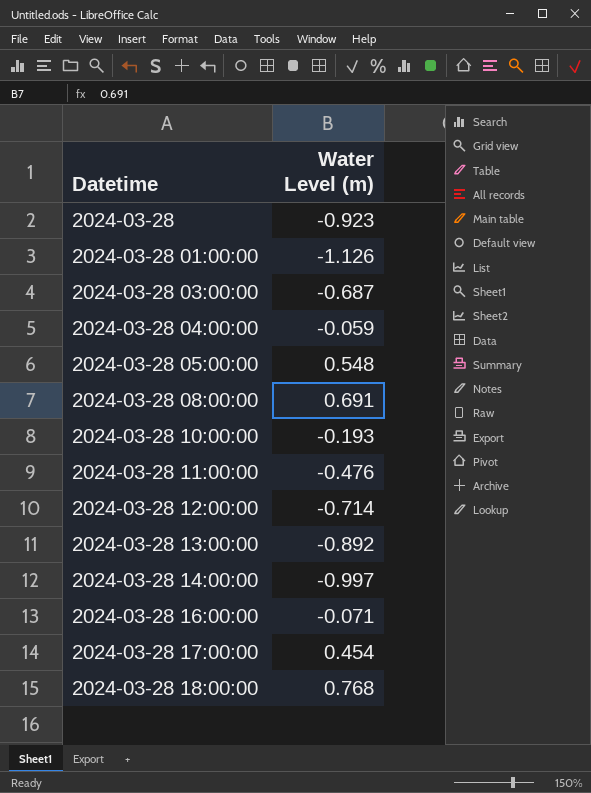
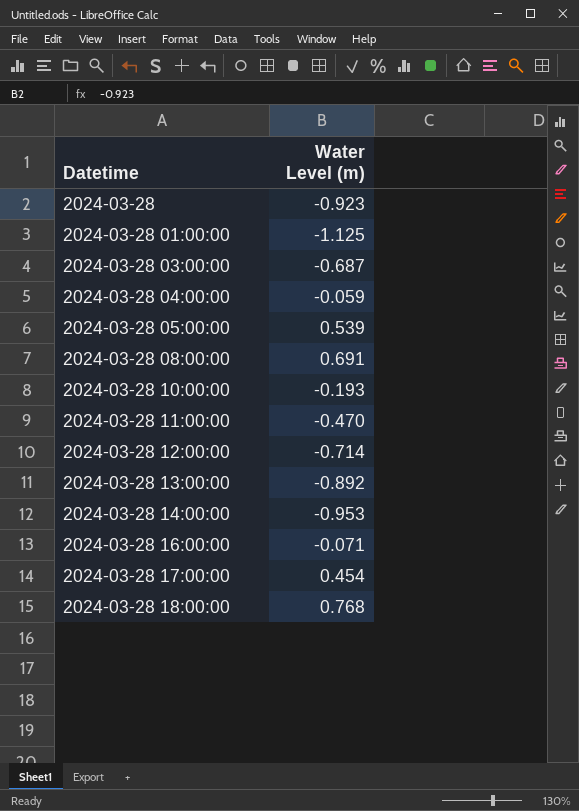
2024-03-28 01:00:00 | Water Level (m): -1.126 -> -1.125
2024-03-28 05:00:00 | Water Level (m): 0.548 -> 0.539
2024-03-28 11:00:00 | Water Level (m): -0.476 -> -0.470
2024-03-28 14:00:00 | Water Level (m): -0.997 -> -0.953

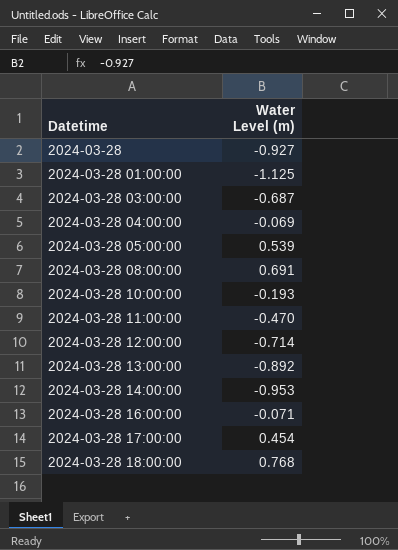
2024-03-28 | Water Level (m): -0.923 -> -0.927
2024-03-28 04:00:00 | Water Level (m): -0.059 -> -0.069

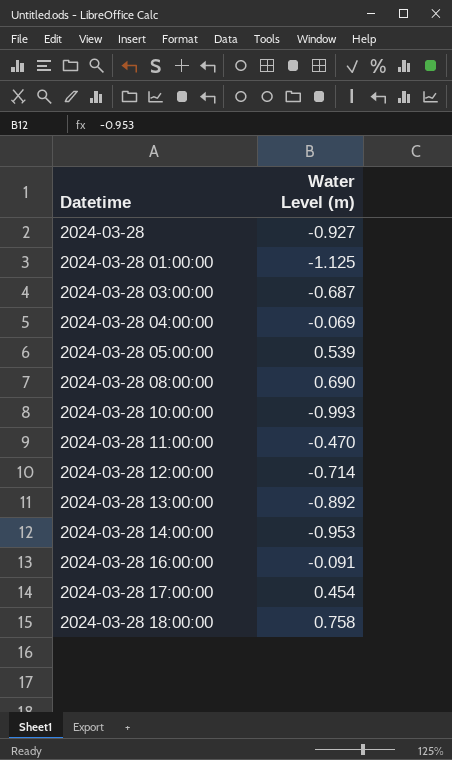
2024-03-28 08:00:00 | Water Level (m): 0.691 -> 0.690
2024-03-28 10:00:00 | Water Level (m): -0.193 -> -0.993
2024-03-28 16:00:00 | Water Level (m): -0.071 -> -0.091
2024-03-28 18:00:00 | Water Level (m): 0.768 -> 0.758

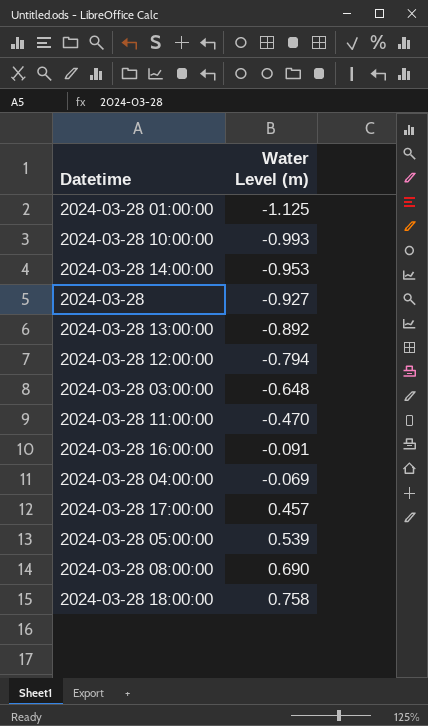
row order: Datetime ascending -> Water Level (m) ascending
2024-03-28 12:00:00 | Water Level (m): -0.714 -> -0.794
2024-03-28 03:00:00 | Water Level (m): -0.687 -> -0.648
2024-03-28 17:00:00 | Water Level (m): 0.454 -> 0.457

